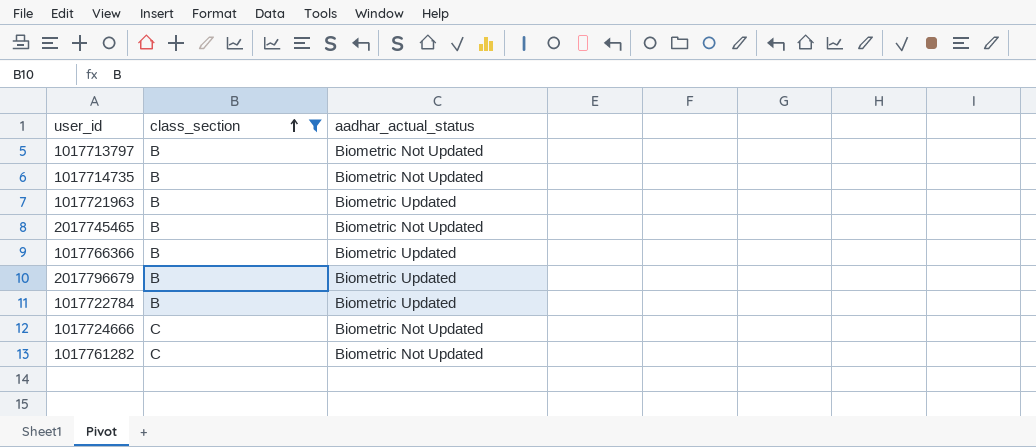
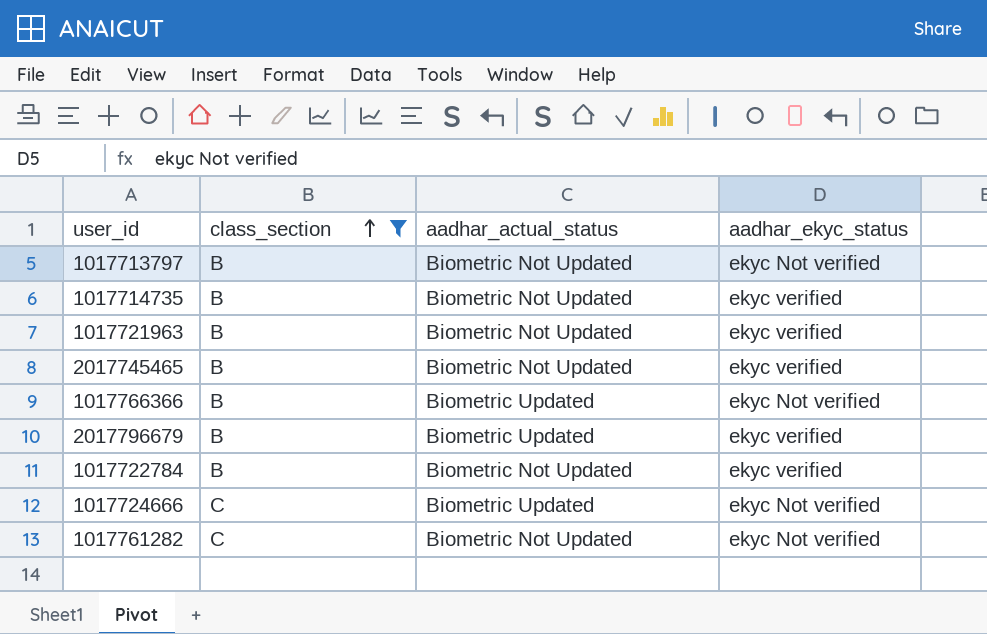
column aadhar_ekyc_status | position: none -> 4
1017721963 | aadhar_actual_status: Biometric Updated -> Biometric Not Updated
1017722784 | aadhar_actual_status: Biometric Updated -> Biometric Not Updated
1017724666 | aadhar_actual_status: Biometric Not Updated -> Biometric Updated

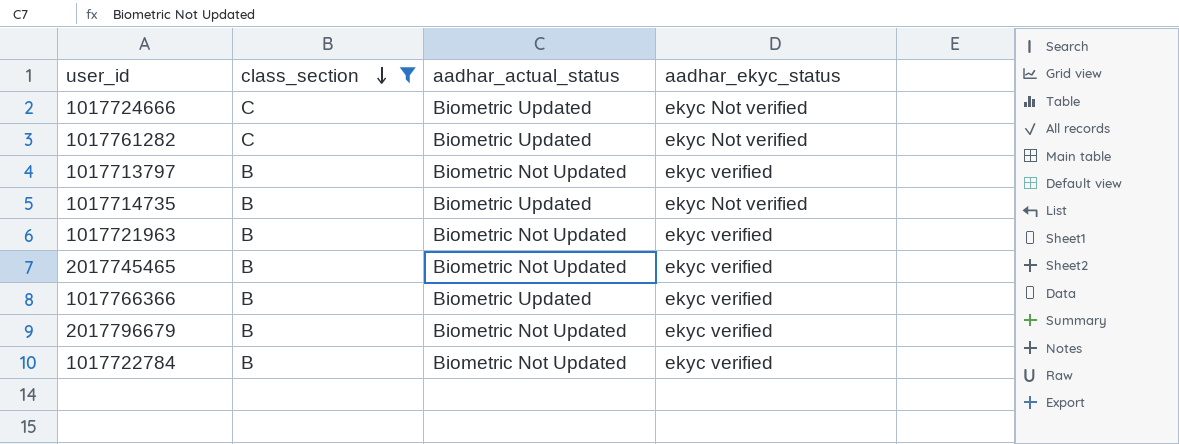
row order: class_section ascending -> class_section descending
1017761282 | aadhar_actual_status: Biometric Not Updated -> Biometric Updated
1017713797 | aadhar_ekyc_status: ekyc Not verified -> ekyc verified
1017714735 | aadhar_actual_status: Biometric Not Updated -> Biometric Updated
1017714735 | aadhar_ekyc_status: ekyc verified -> ekyc Not verified
1017766366 | aadhar_ekyc_status: ekyc Not verified -> ekyc verified
2017796679 | aadhar_actual_status: Biometric Updated -> Biometric Not Updated

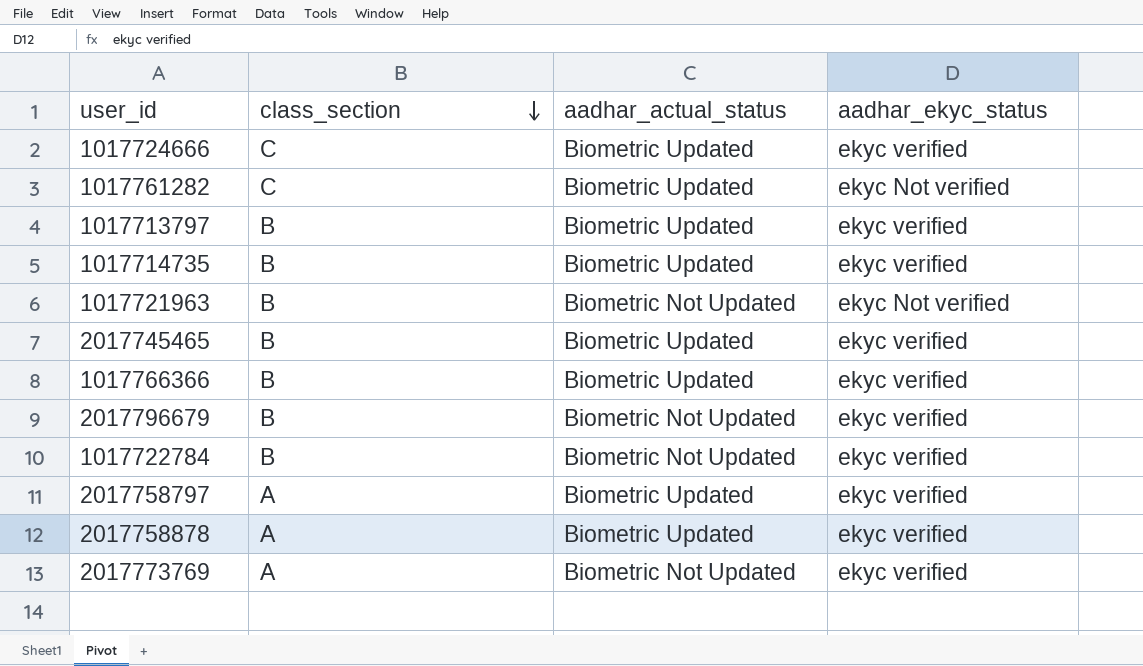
filter: class_section != A -> none
1017724666 | aadhar_ekyc_status: ekyc Not verified -> ekyc verified
1017713797 | aadhar_actual_status: Biometric Not Updated -> Biometric Updated
1017714735 | aadhar_ekyc_status: ekyc Not verified -> ekyc verified
1017721963 | aadhar_ekyc_status: ekyc verified -> ekyc Not verified
2017745465 | aadhar_actual_status: Biometric Not Updated -> Biometric Updated

